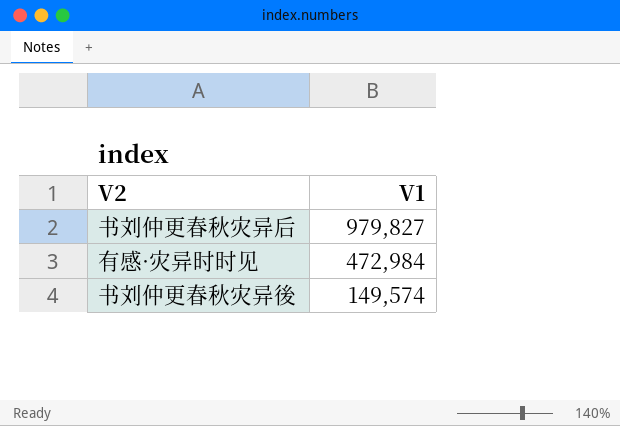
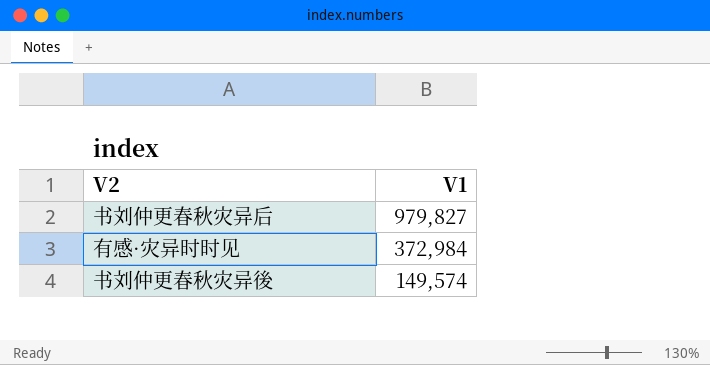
有感·灾异时时见 | V1: 472,984 -> 372,984

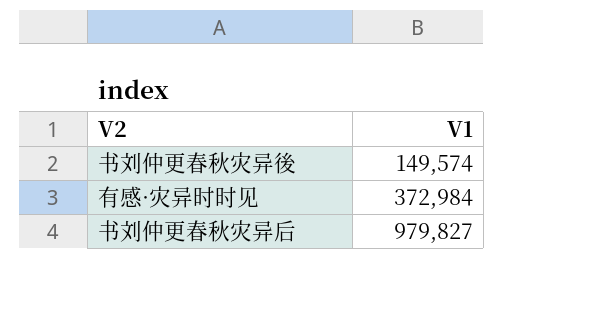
row order: V1 descending -> V1 ascending

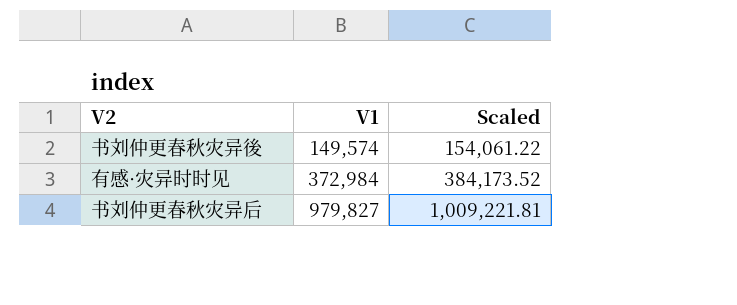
column Scaled | formula: none -> [V1] * 1.03

